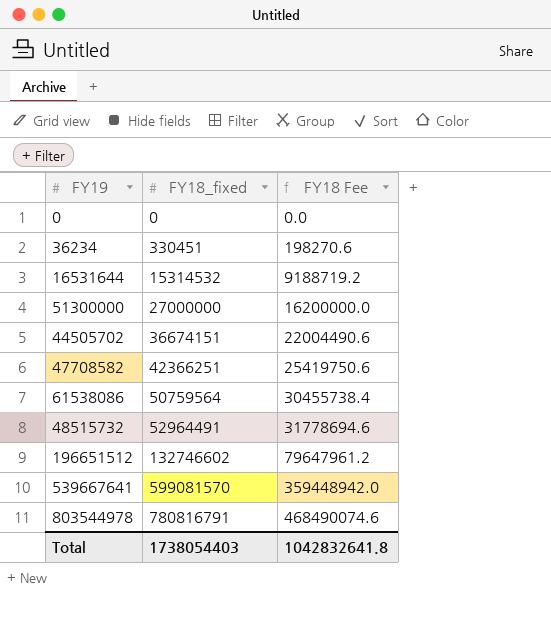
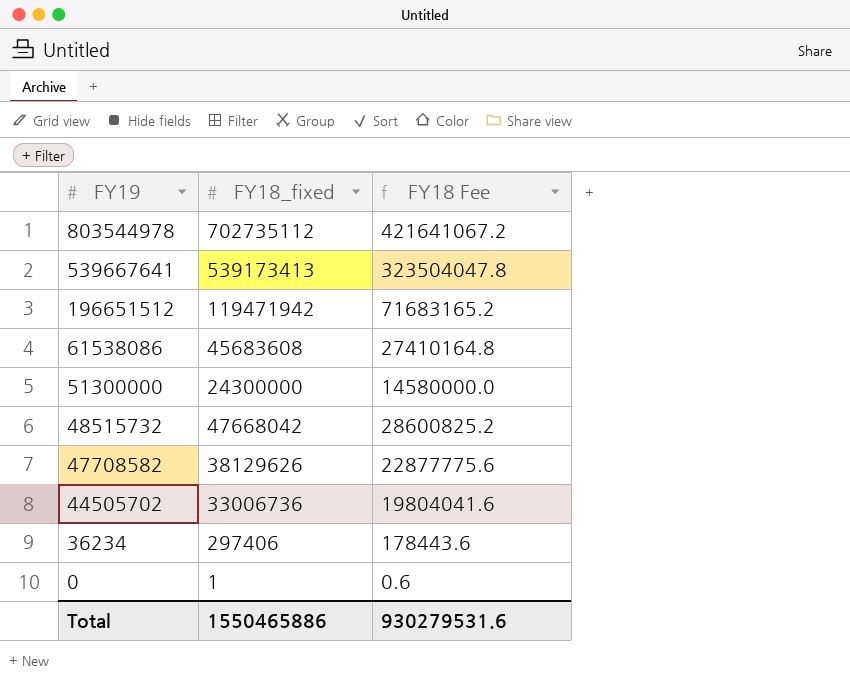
row order: FY18_fixed ascending -> FY19 descending
row 16531644: 15314532 | 9188719.2 -> none
803544978 | FY18_fixed: 780816791 -> 702735112
803544978 | FY18 Fee: 468490074.6 -> 421641067.2
539667641 | FY18_fixed: 599081570 -> 539173413
539667641 | FY18 Fee: 359448942.0 -> 323504047.8
196651512 | FY18_fixed: 132746602 -> 119471942
196651512 | FY18 Fee: 79647961.2 -> 71683165.2
61538086 | FY18_fixed: 50759564 -> 45683608
61538086 | FY18 Fee: 30455738.4 -> 27410164.8
51300000 | FY18_fixed: 27000000 -> 24300000
51300000 | FY18 Fee: 16200000.0 -> 14580000.0
48515732 | FY18_fixed: 52964491 -> 47668042
48515732 | FY18 Fee: 31778694.6 -> 28600825.2
47708582 | FY18_fixed: 42366251 -> 38129626
47708582 | FY18 Fee: 25419750.6 -> 22877775.6
44505702 | FY18_fixed: 36674151 -> 33006736
44505702 | FY18 Fee: 22004490.6 -> 19804041.6
36234 | FY18_fixed: 330451 -> 297406
36234 | FY18 Fee: 198270.6 -> 178443.6
0 | FY18_fixed: 0 -> 1
0 | FY18 Fee: 0.0 -> 0.6
Total | FY18_fixed: 1738054403 -> 1550465886
Total | FY18 Fee: 1042832641.8 -> 930279531.6

